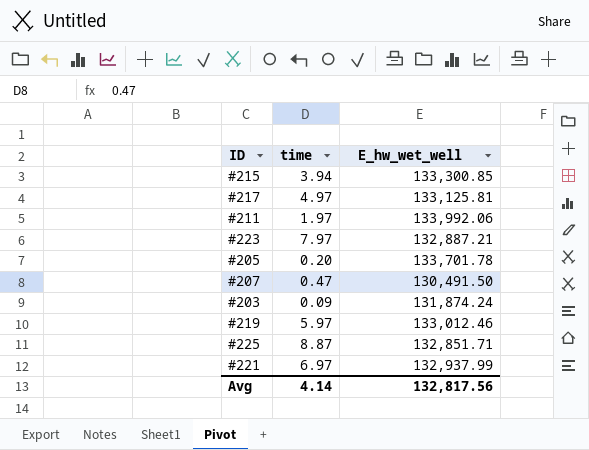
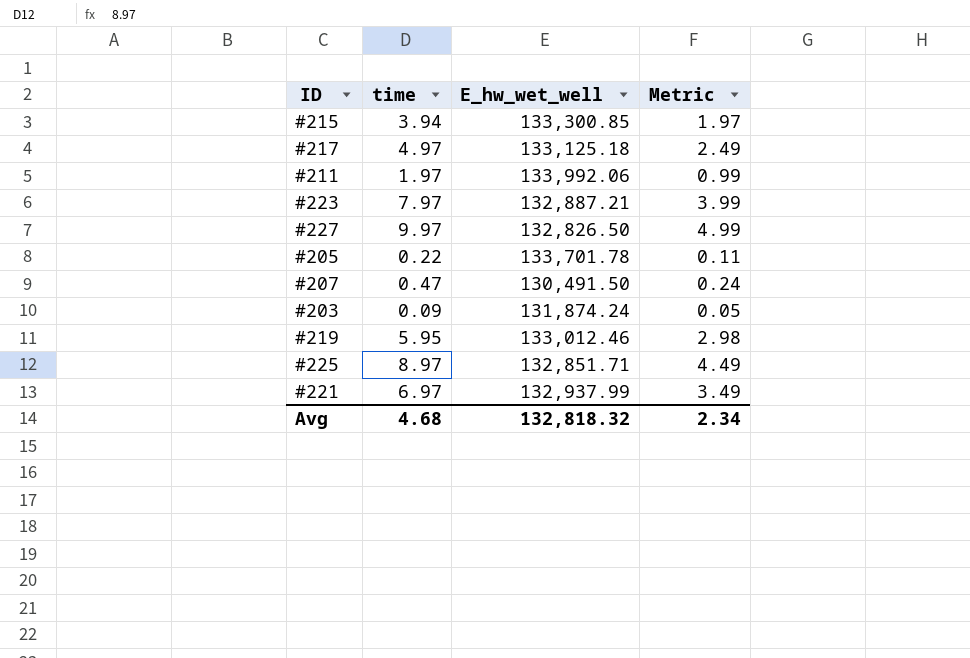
column Metric | formula: none -> [time] * 0.5
#217 | E_hw_wet_well: 133,125.81 -> 133,125.18
row #227: none -> 9.97 | 132,826.50 | 4.99
#205 | time: 0.20 -> 0.22
#219 | time: 5.97 -> 5.95
#225 | time: 8.87 -> 8.97
Avg | time: 4.14 -> 4.68
Avg | E_hw_wet_well: 132,817.56 -> 132,818.32

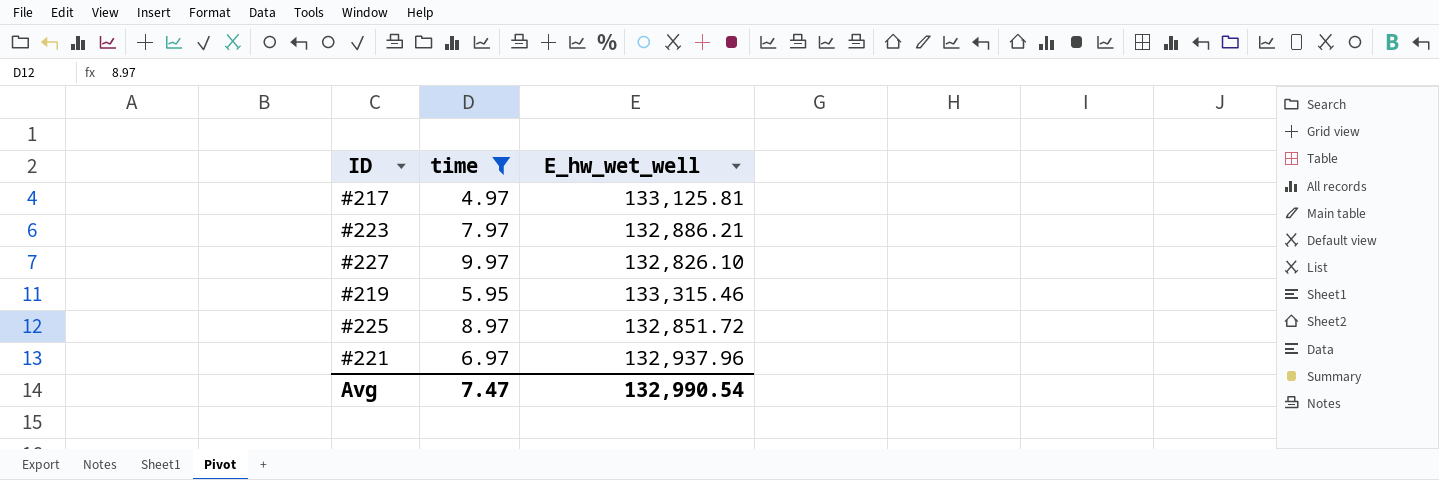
filter: none -> time >= 4.97
column Metric | formula: [time] * 0.5 -> none
#217 | E_hw_wet_well: 133,125.18 -> 133,125.81
#223 | E_hw_wet_well: 132,887.21 -> 132,886.21
#227 | E_hw_wet_well: 132,826.50 -> 132,826.10
#219 | E_hw_wet_well: 133,012.46 -> 133,315.46
#225 | E_hw_wet_well: 132,851.71 -> 132,851.72
#221 | E_hw_wet_well: 132,937.99 -> 132,937.96
Avg | time: 4.68 -> 7.47
Avg | E_hw_wet_well: 132,818.32 -> 132,990.54

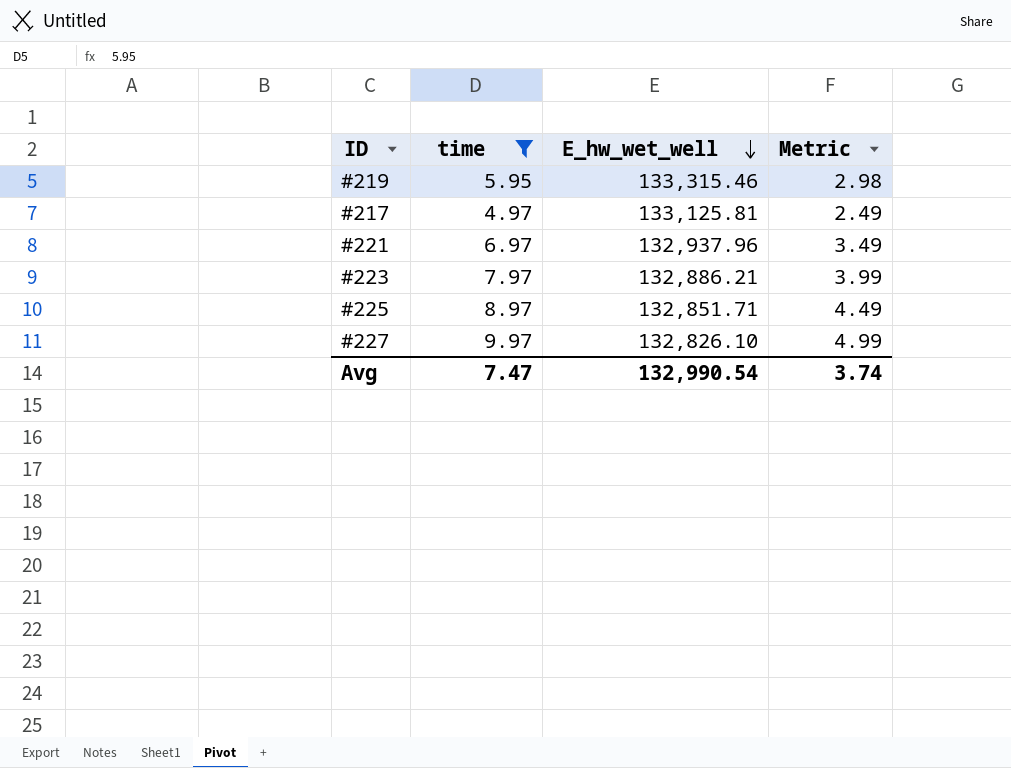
row order: none -> E_hw_wet_well descending
column Metric | formula: none -> [time] * 0.5
#225 | E_hw_wet_well: 132,851.72 -> 132,851.71

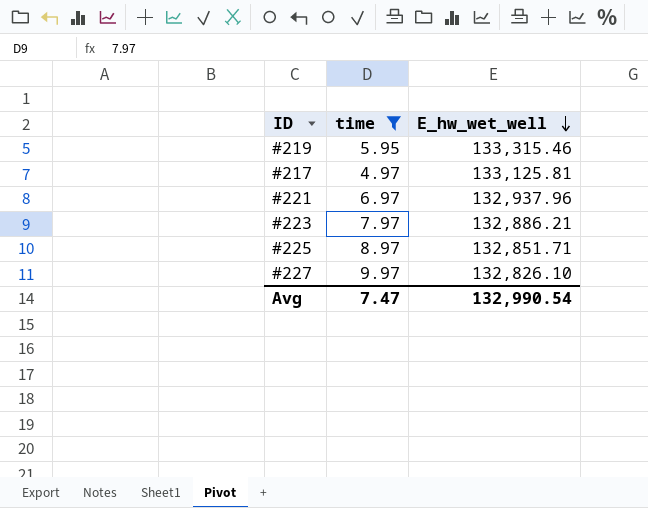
column Metric | formula: [time] * 0.5 -> none

